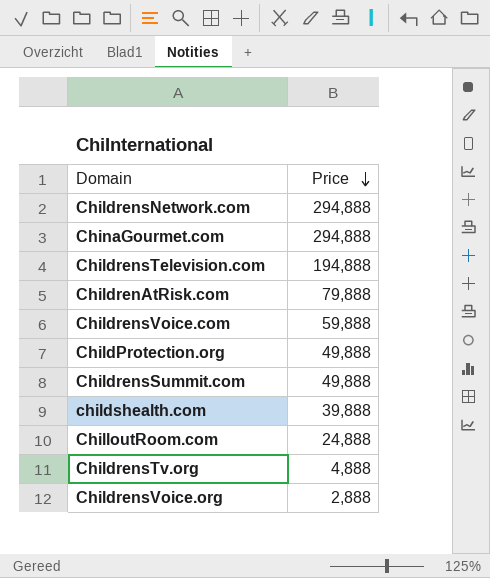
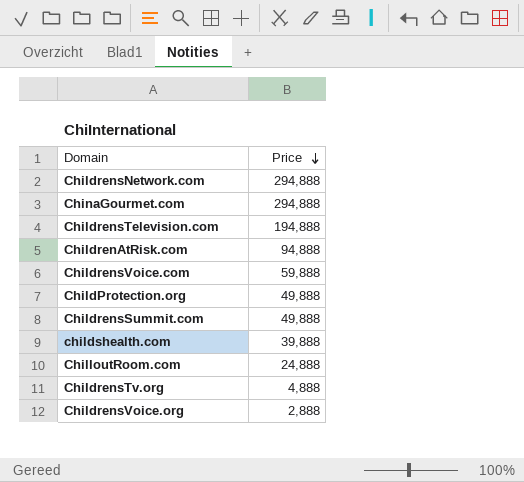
ChildrenAtRisk.com | Price: 79,888 -> 94,888

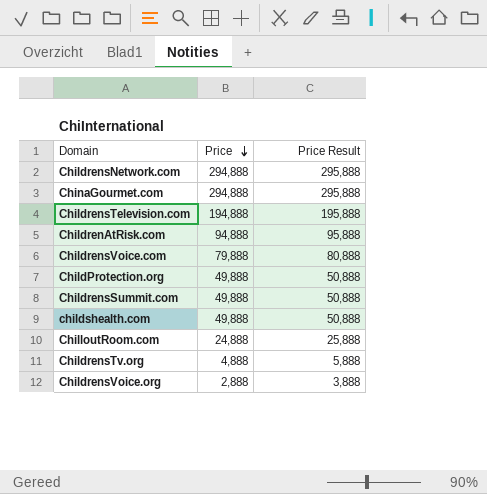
column Price Result | formula: none -> [Price] + 1000
ChildrensVoice.com | Price: 59,888 -> 79,888
childshealth.com | Price: 39,888 -> 49,888

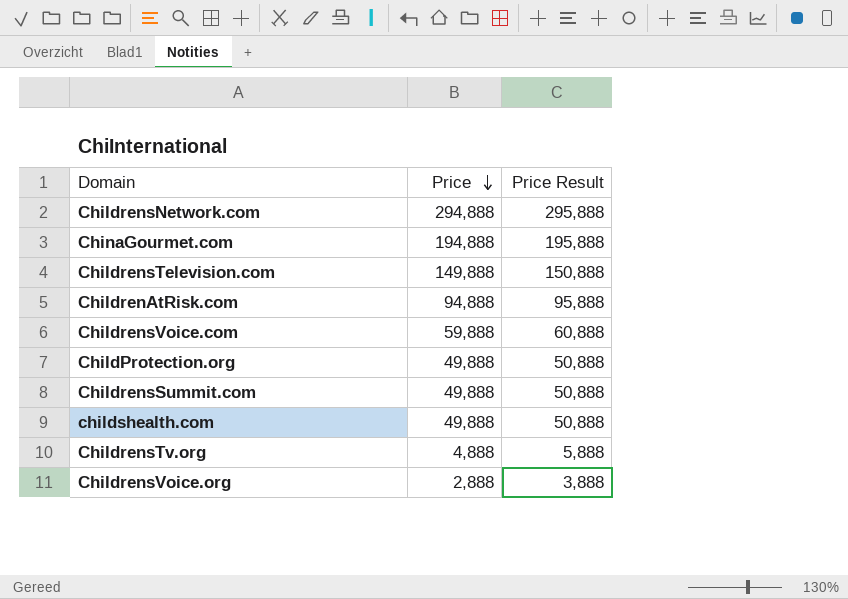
row ChilloutRoom.com: 24,888 | 25,888 -> none
ChinaGourmet.com | Price: 294,888 -> 194,888
ChinaGourmet.com | Price Result: 295,888 -> 195,888
ChildrensTelevision.com | Price: 194,888 -> 149,888
ChildrensTelevision.com | Price Result: 195,888 -> 150,888
ChildrensVoice.com | Price: 79,888 -> 59,888
ChildrensVoice.com | Price Result: 80,888 -> 60,888

